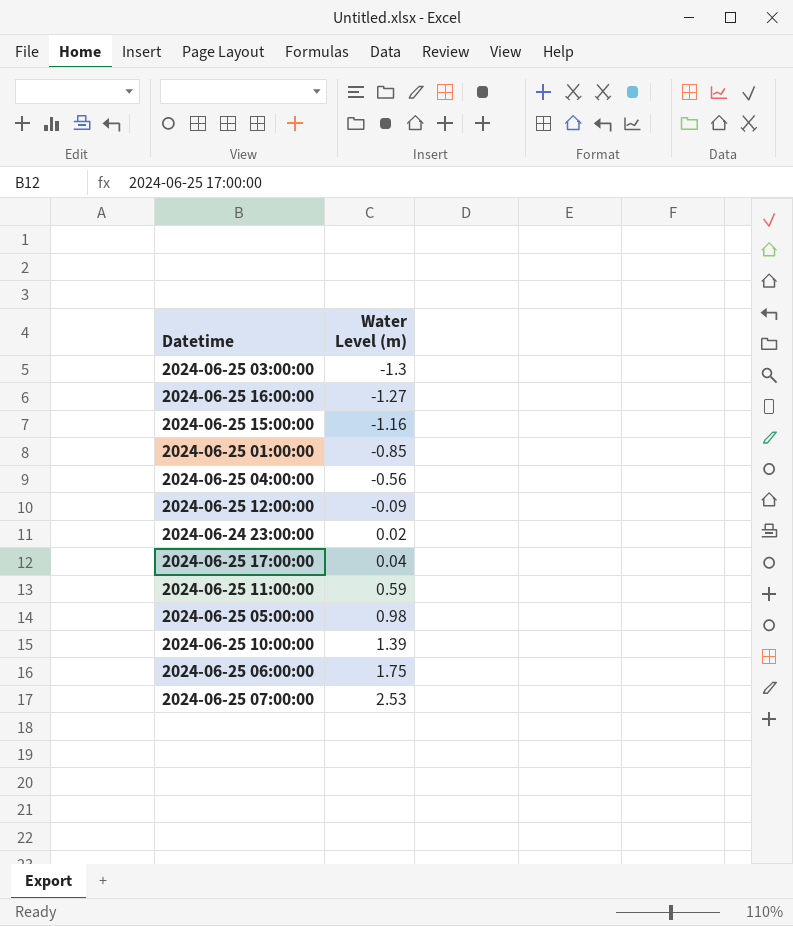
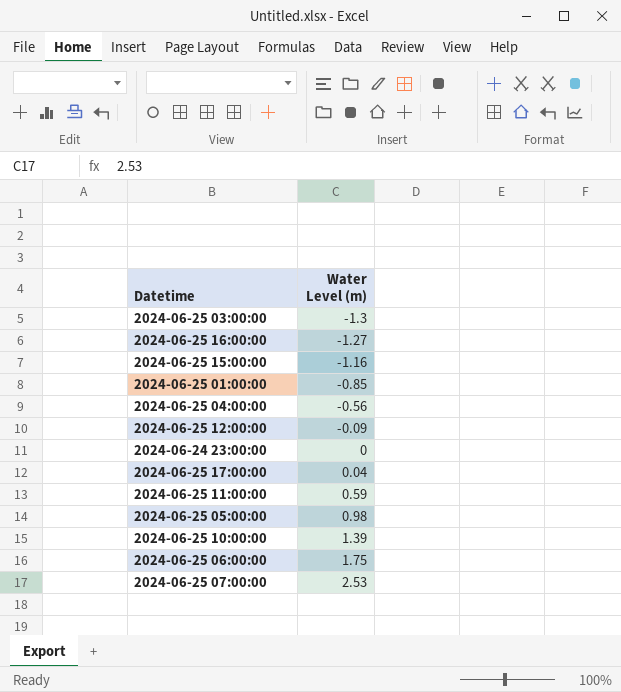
2024-06-24 23:00:00 | Water Level (m): 0.02 -> 0

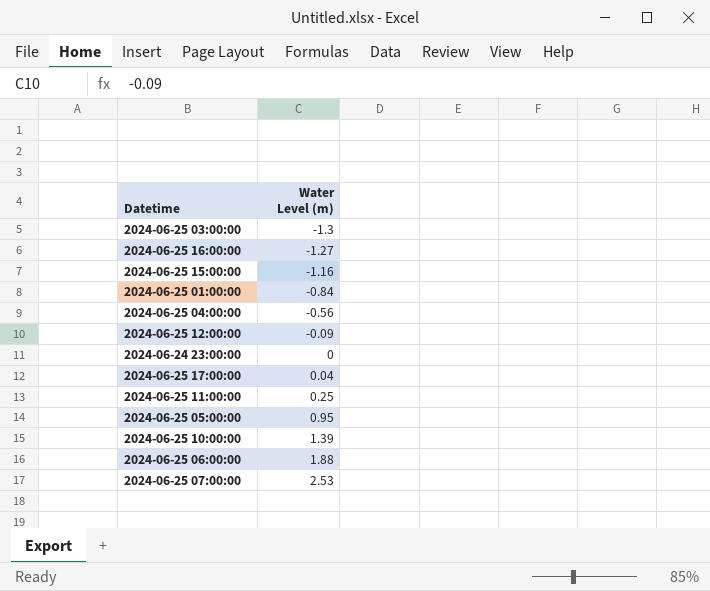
2024-06-25 01:00:00 | Water Level (m): -0.85 -> -0.84
2024-06-25 11:00:00 | Water Level (m): 0.59 -> 0.25
2024-06-25 05:00:00 | Water Level (m): 0.98 -> 0.95
2024-06-25 06:00:00 | Water Level (m): 1.75 -> 1.88

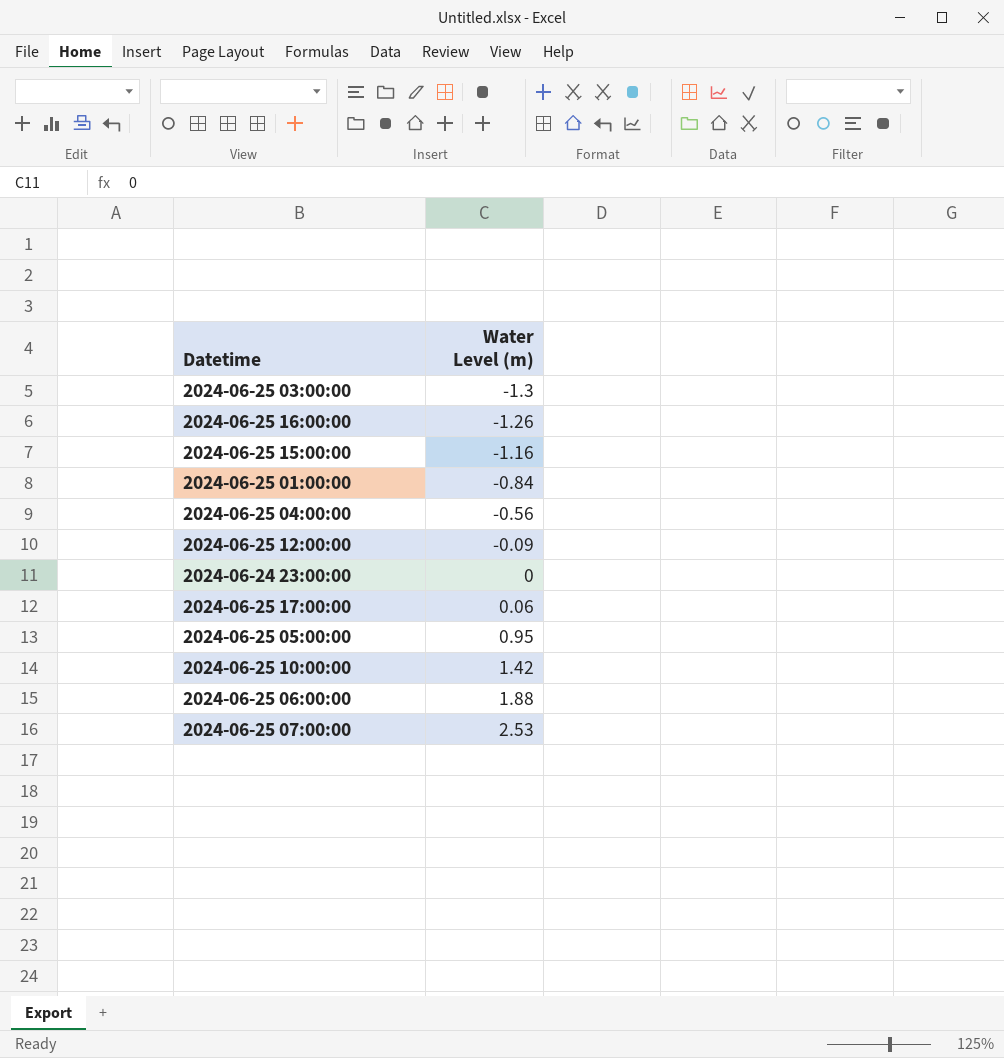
row 2024-06-25 11:00:00: 0.25 -> none
2024-06-25 16:00:00 | Water Level (m): -1.27 -> -1.26
2024-06-25 17:00:00 | Water Level (m): 0.04 -> 0.06
2024-06-25 10:00:00 | Water Level (m): 1.39 -> 1.42

